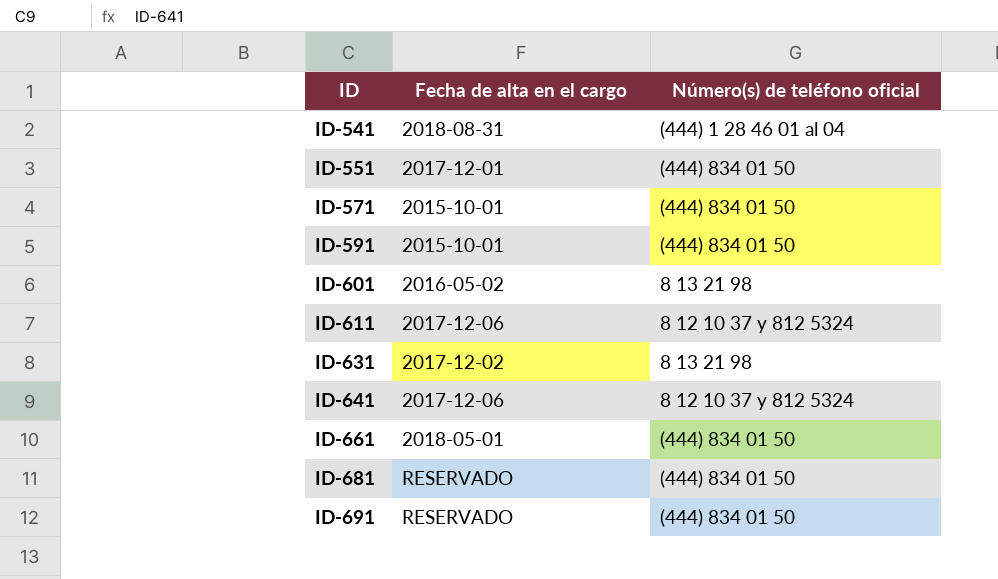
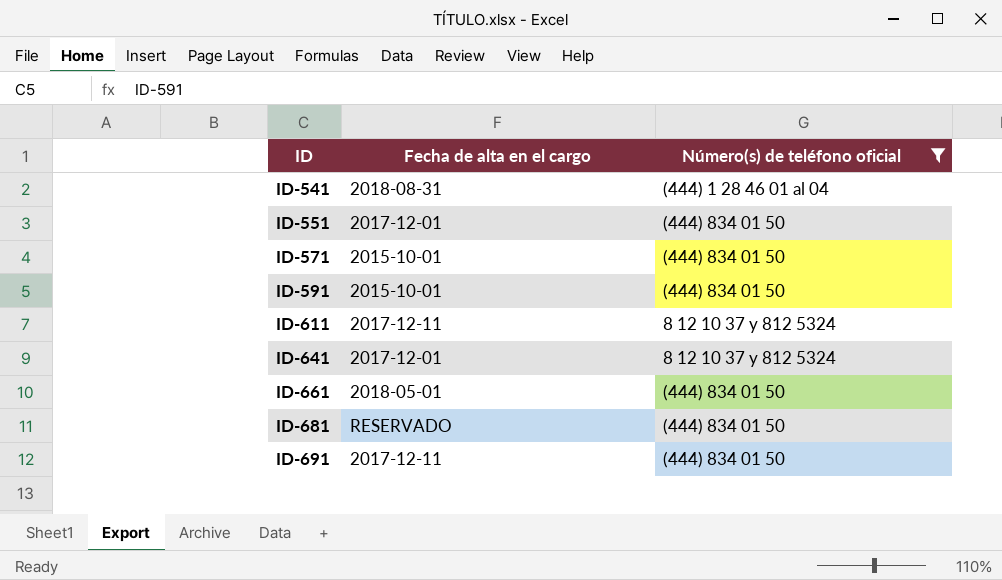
filter: none -> Número(s) de teléfono oficial != 8 13 21 98
ID-611 | Fecha de alta en el cargo: 2017-12-06 -> 2017-12-11
ID-641 | Fecha de alta en el cargo: 2017-12-06 -> 2017-12-01
ID-691 | Fecha de alta en el cargo: RESERVADO -> 2017-12-11

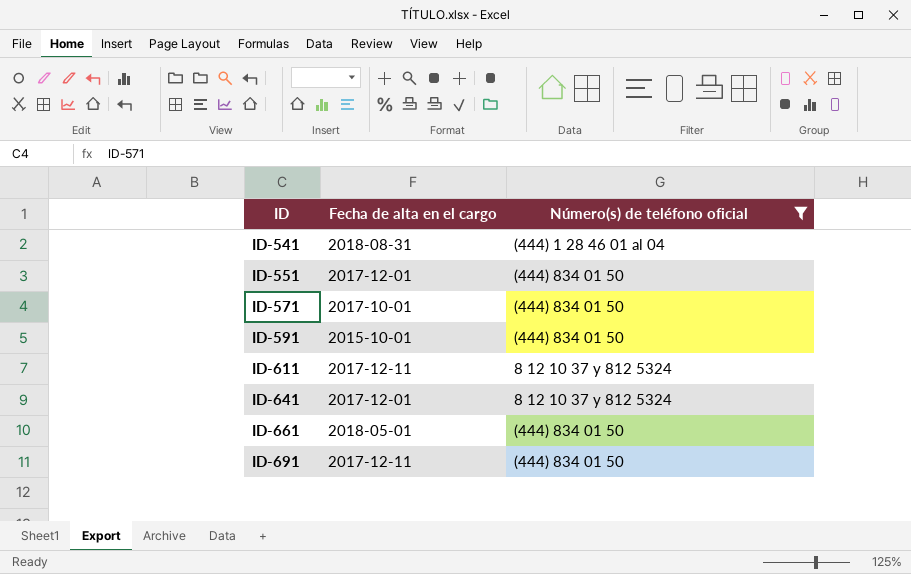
row ID-681: RESERVADO | (444) 834 01 50 -> none
ID-571 | Fecha de alta en el cargo: 2015-10-01 -> 2017-10-01

